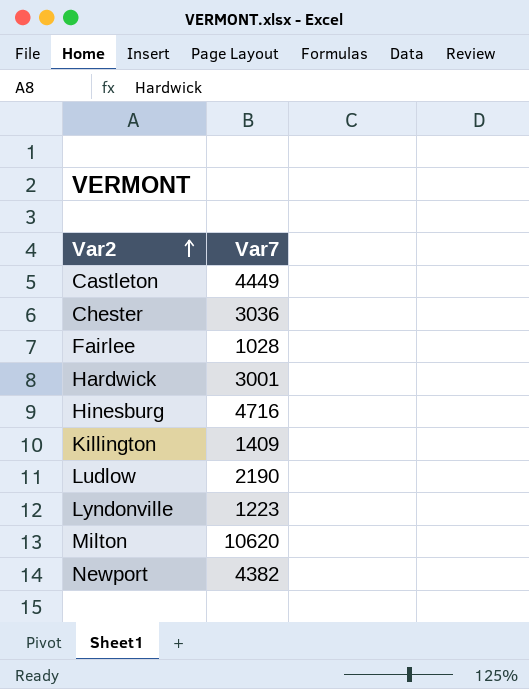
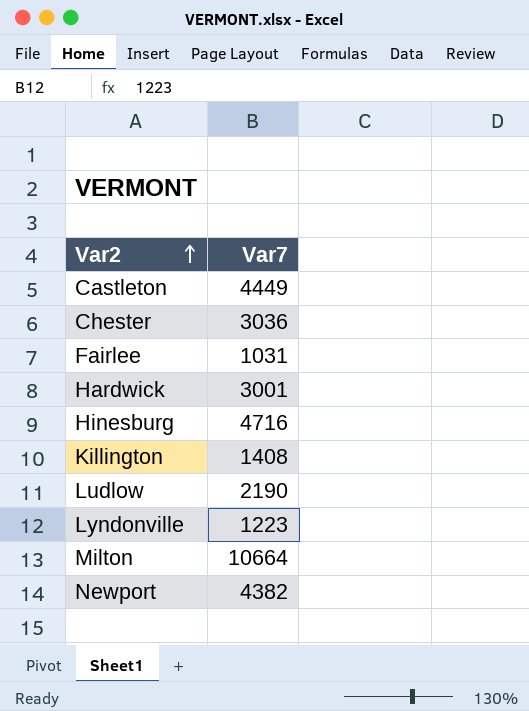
Fairlee | Var7: 1028 -> 1031
Killington | Var7: 1409 -> 1408
Milton | Var7: 10620 -> 10664

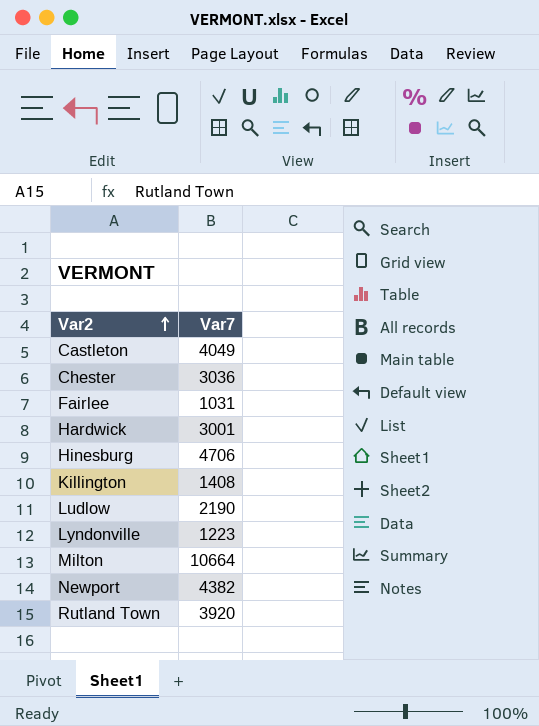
Castleton | Var7: 4449 -> 4049
Hinesburg | Var7: 4716 -> 4706
row Rutland Town: none -> 3920

